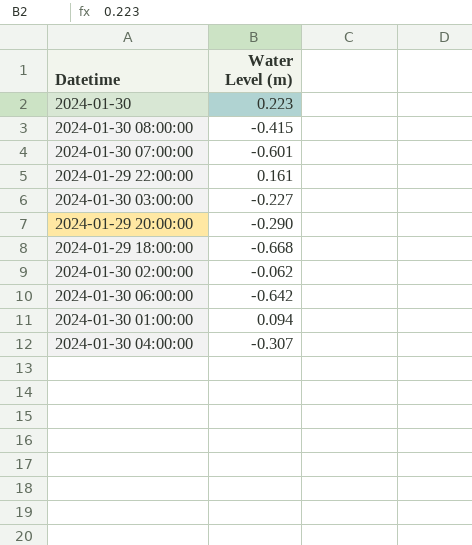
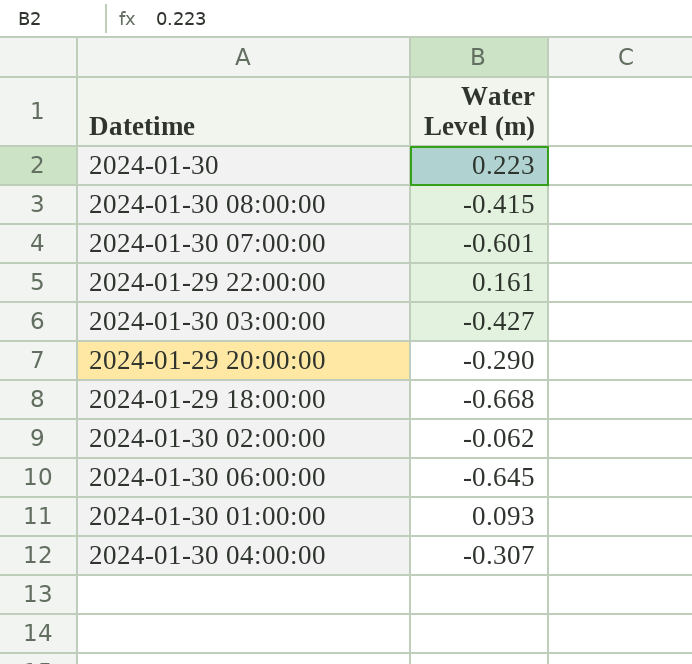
2024-01-30 03:00:00 | Water Level (m): -0.227 -> -0.427
2024-01-30 06:00:00 | Water Level (m): -0.642 -> -0.645
2024-01-30 01:00:00 | Water Level (m): 0.094 -> 0.093

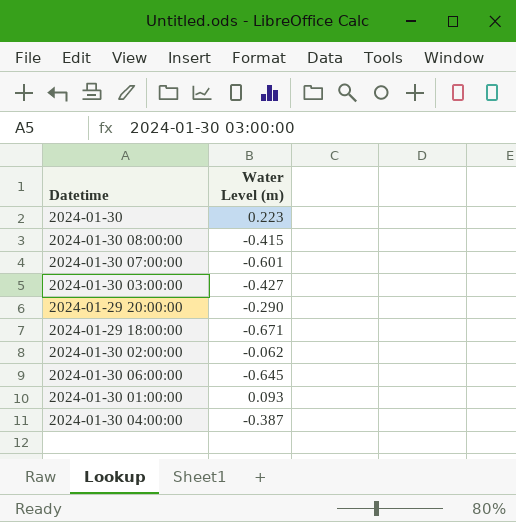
row 2024-01-29 22:00:00: 0.161 -> none
2024-01-29 18:00:00 | Water Level (m): -0.668 -> -0.671
2024-01-30 04:00:00 | Water Level (m): -0.307 -> -0.387

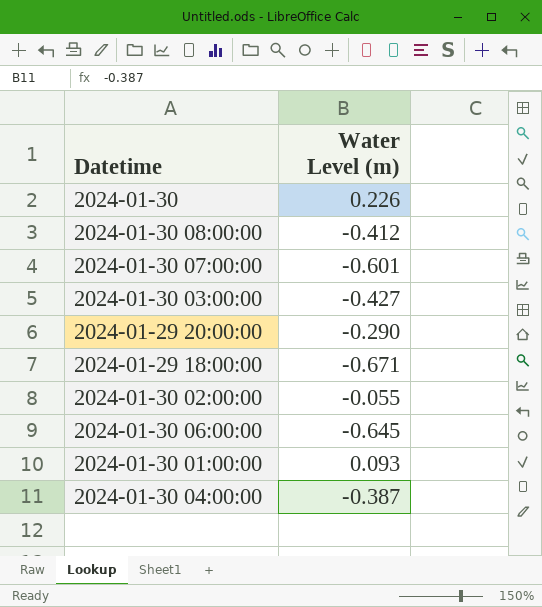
2024-01-30 | Water Level (m): 0.223 -> 0.226
2024-01-30 08:00:00 | Water Level (m): -0.415 -> -0.412
2024-01-30 02:00:00 | Water Level (m): -0.062 -> -0.055

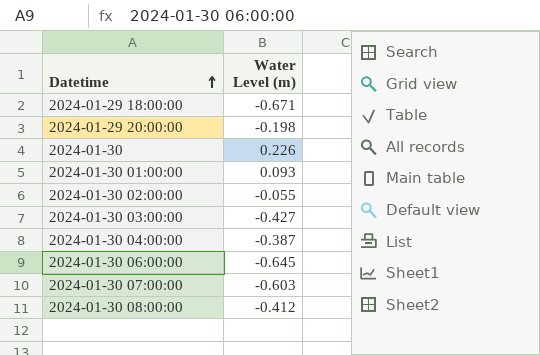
row order: none -> Datetime ascending
2024-01-29 20:00:00 | Water Level (m): -0.290 -> -0.198
2024-01-30 07:00:00 | Water Level (m): -0.601 -> -0.603

